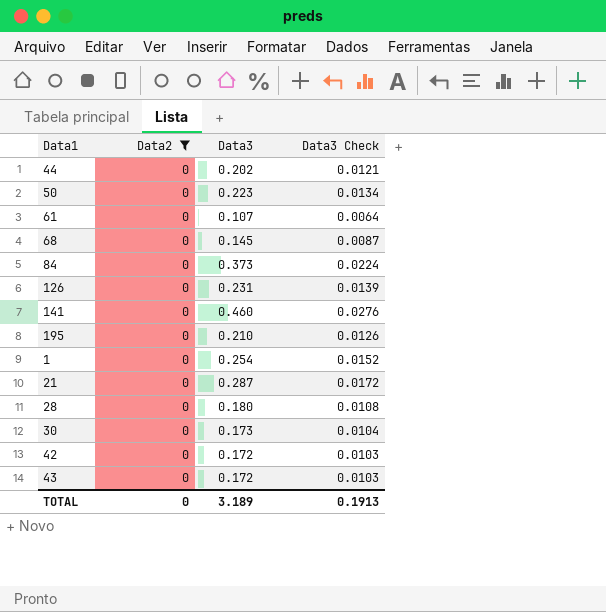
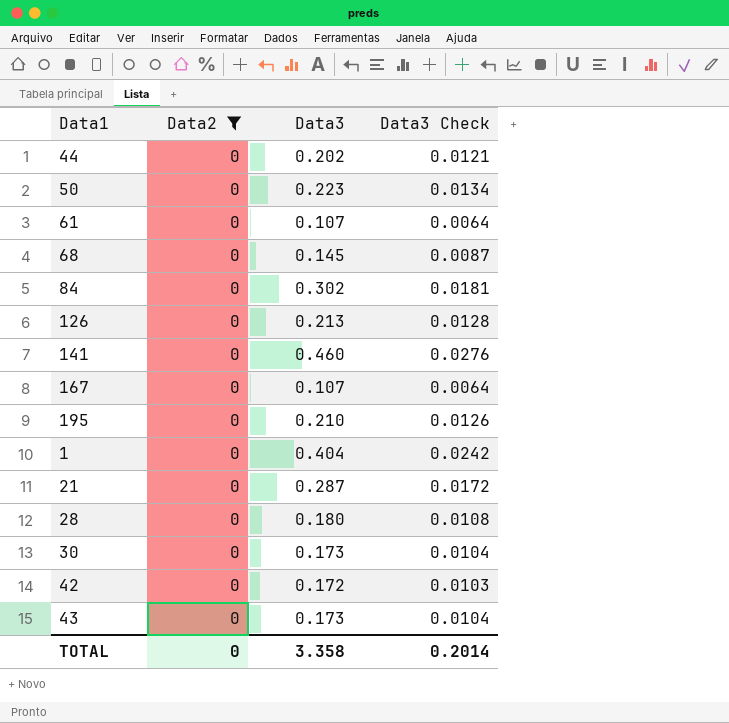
84 | Data3: 0.373 -> 0.302
84 | Data3 Check: 0.0224 -> 0.0181
126 | Data3: 0.231 -> 0.213
126 | Data3 Check: 0.0139 -> 0.0128
row 167: none -> 0 | 0.107 | 0.0064
1 | Data3: 0.254 -> 0.404
1 | Data3 Check: 0.0152 -> 0.0242
43 | Data3: 0.172 -> 0.173
43 | Data3 Check: 0.0103 -> 0.0104
TOTAL | Data3: 3.189 -> 3.358
TOTAL | Data3 Check: 0.1913 -> 0.2014

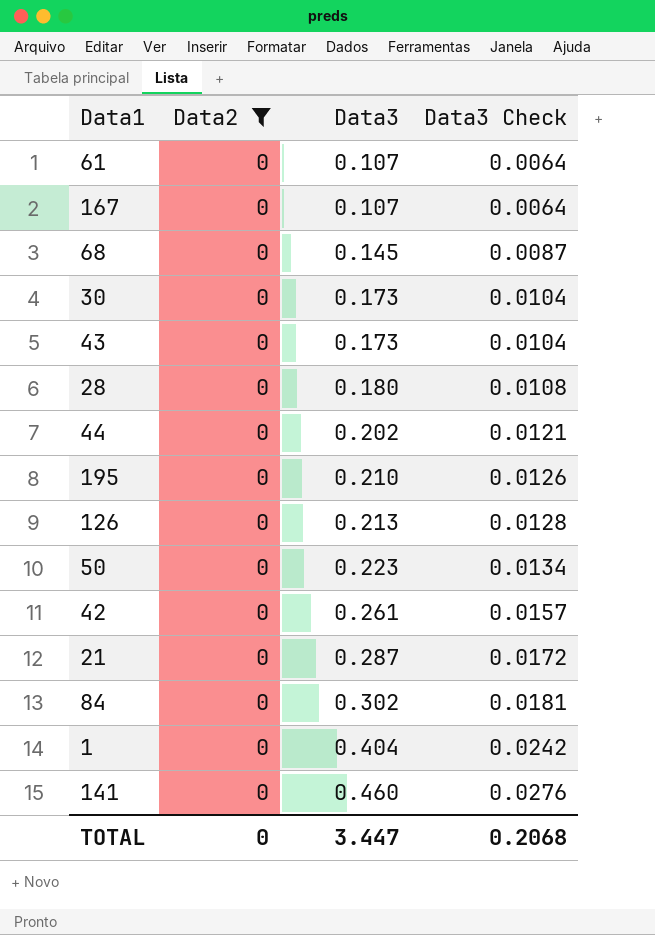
row order: none -> Data3 ascending
42 | Data3: 0.172 -> 0.261
42 | Data3 Check: 0.0103 -> 0.0157
TOTAL | Data3: 3.358 -> 3.447
TOTAL | Data3 Check: 0.2014 -> 0.2068

